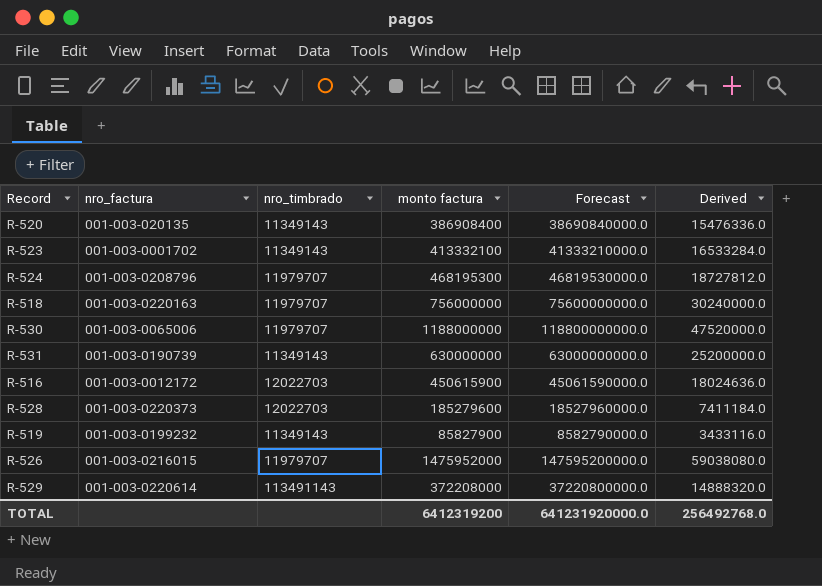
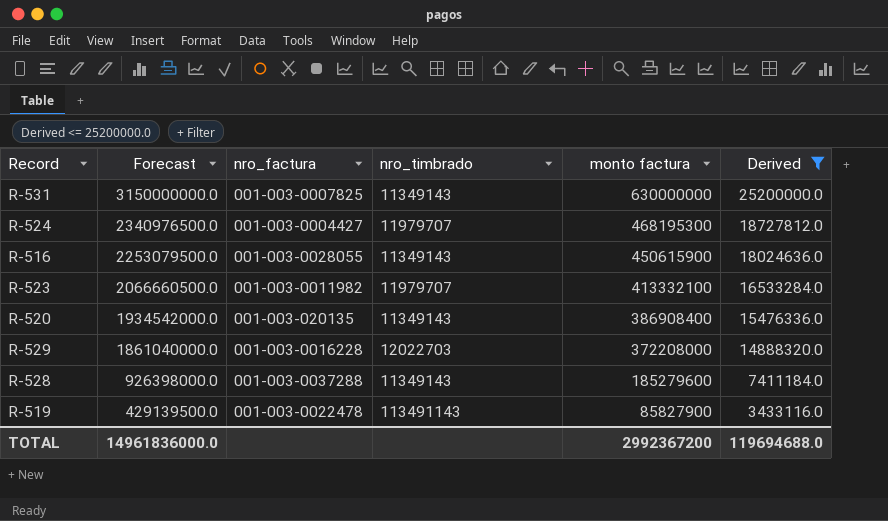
filter: none -> Derived <= 25200000.0
row order: none -> Forecast descending
column Forecast | formula: [monto factura] * 100 -> [monto factura] * 5
column Forecast | position: 5 -> 2
R-531 | nro_factura: 001-003-0190739 -> 001-003-0007825
R-524 | nro_factura: 001-003-0208796 -> 001-003-0004427
R-516 | nro_factura: 001-003-0012172 -> 001-003-0028055
R-516 | nro_timbrado: 12022703 -> 11349143
R-523 | nro_factura: 001-003-0001702 -> 001-003-0011982
R-523 | nro_timbrado: 11349143 -> 11979707
R-529 | nro_factura: 001-003-0220614 -> 001-003-0016228
R-529 | nro_timbrado: 113491143 -> 12022703
R-528 | nro_factura: 001-003-0220373 -> 001-003-0037288
R-528 | nro_timbrado: 12022703 -> 11349143
R-519 | nro_factura: 001-003-0199232 -> 001-003-0022478
R-519 | nro_timbrado: 11349143 -> 113491143
TOTAL | Forecast: 641231920000.0 -> 14961836000.0
TOTAL | monto factura: 6412319200 -> 2992367200
TOTAL | Derived: 256492768.0 -> 119694688.0

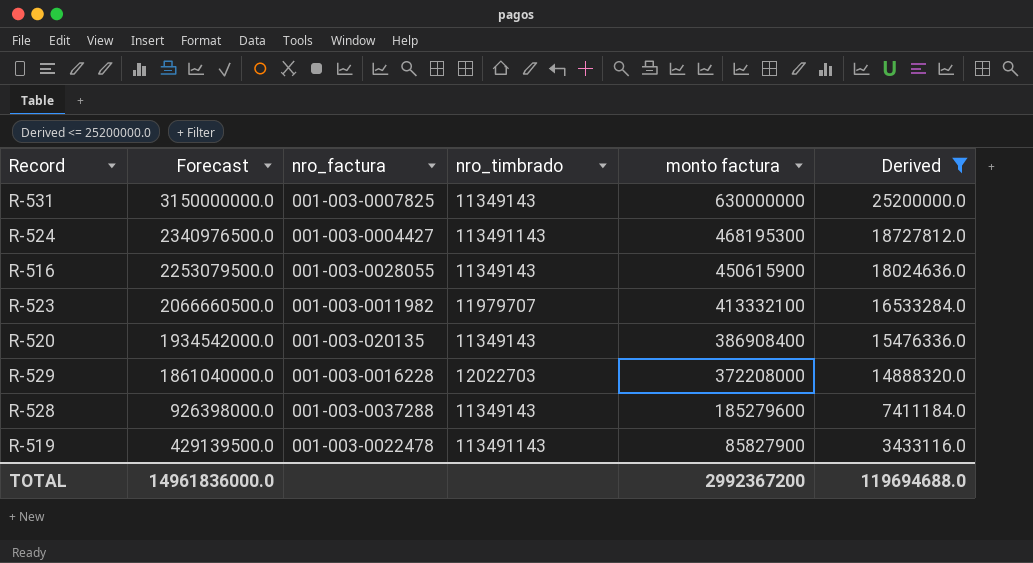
R-524 | nro_timbrado: 11979707 -> 113491143

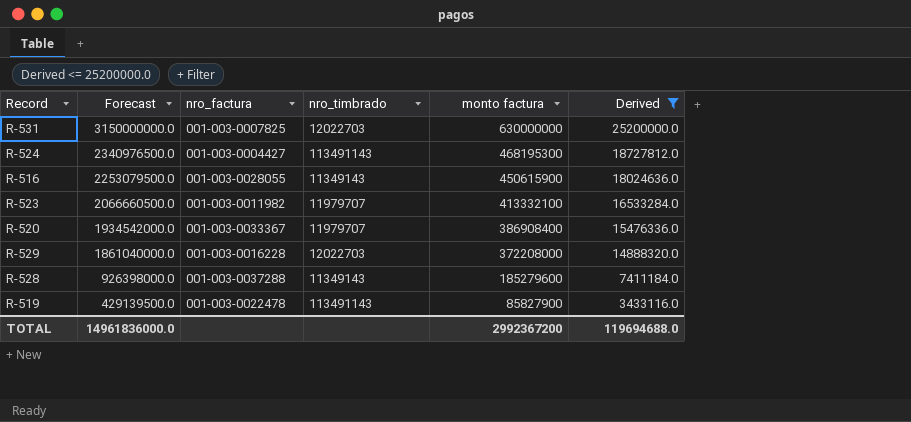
R-531 | nro_timbrado: 11349143 -> 12022703
R-520 | nro_factura: 001-003-020135 -> 001-003-0033367
R-520 | nro_timbrado: 11349143 -> 11979707

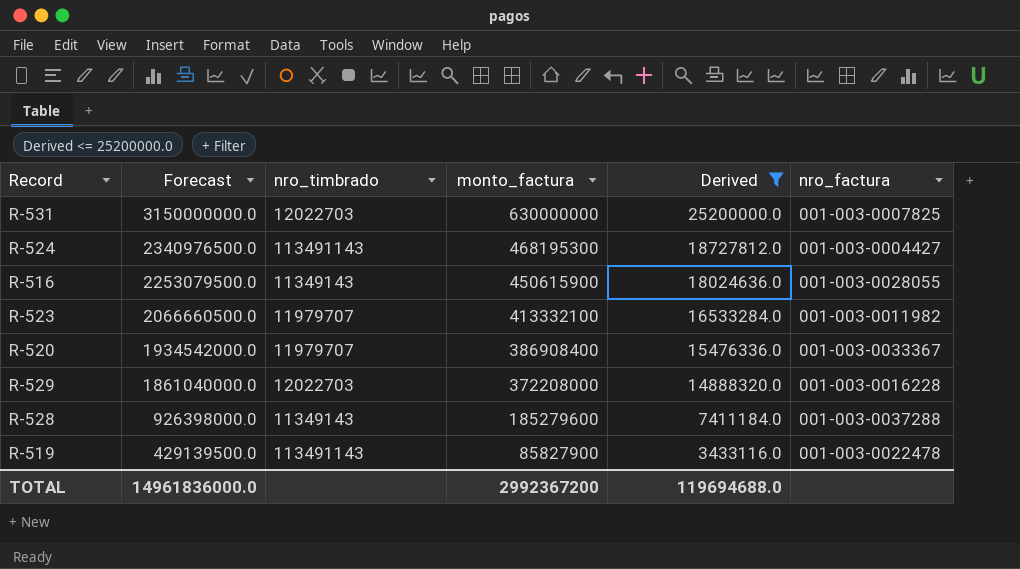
column name: monto factura -> monto_factura
column nro_factura | position: 3 -> 6

